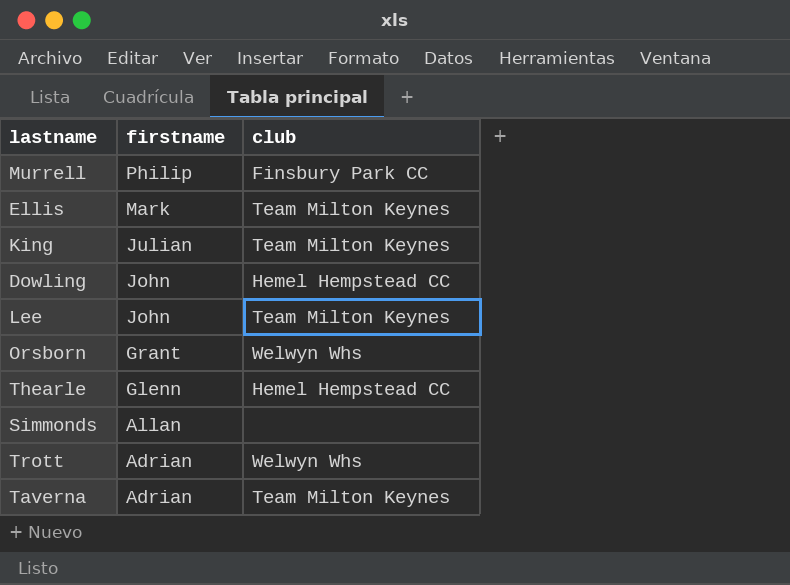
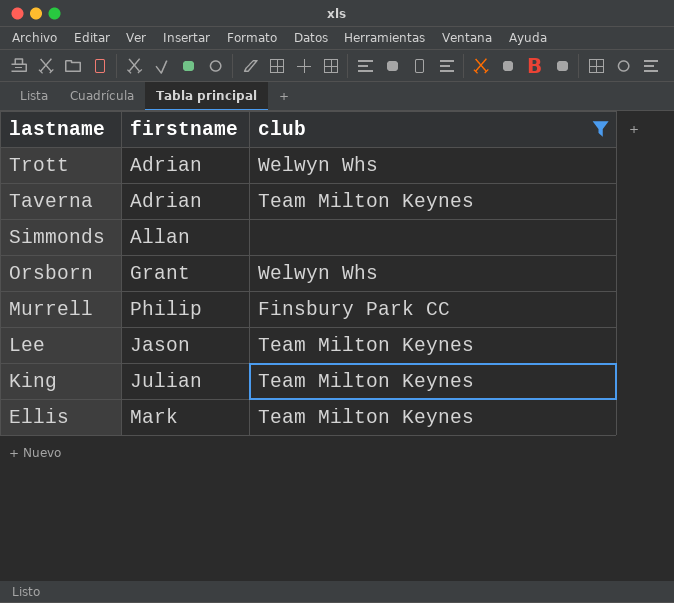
filter: none -> club != Hemel Hempstead CC
row order: firstname descending -> lastname descending
Lee | firstname: John -> Jason

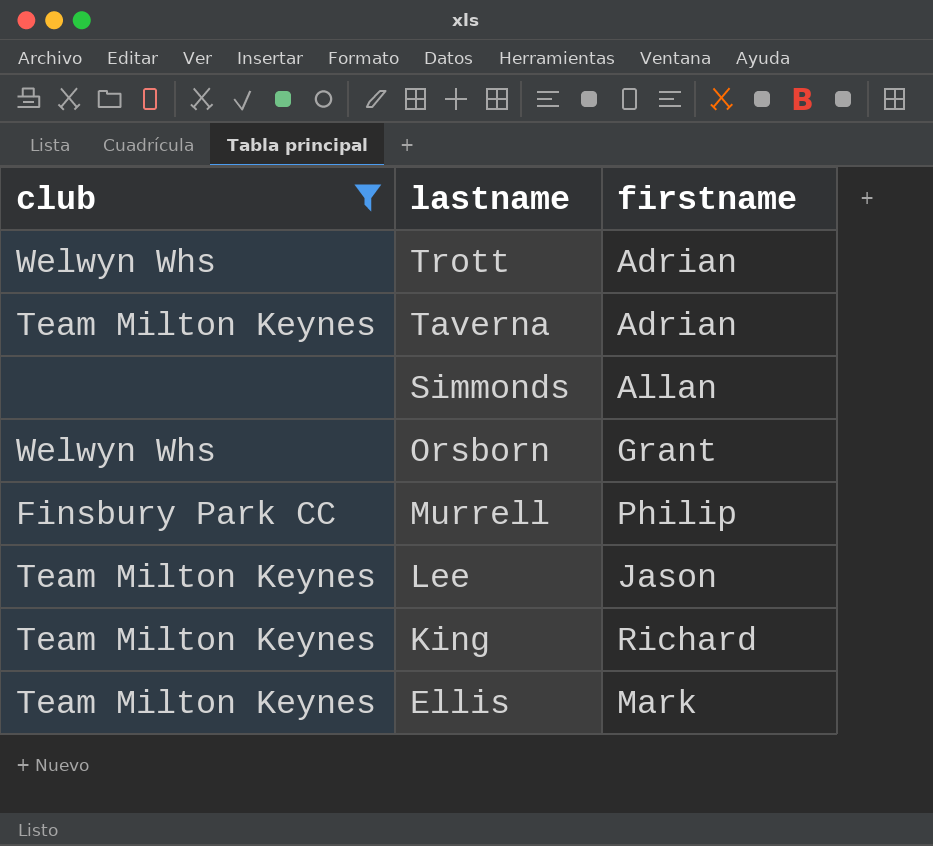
column club | position: 3 -> 1
King | firstname: Julian -> Richard

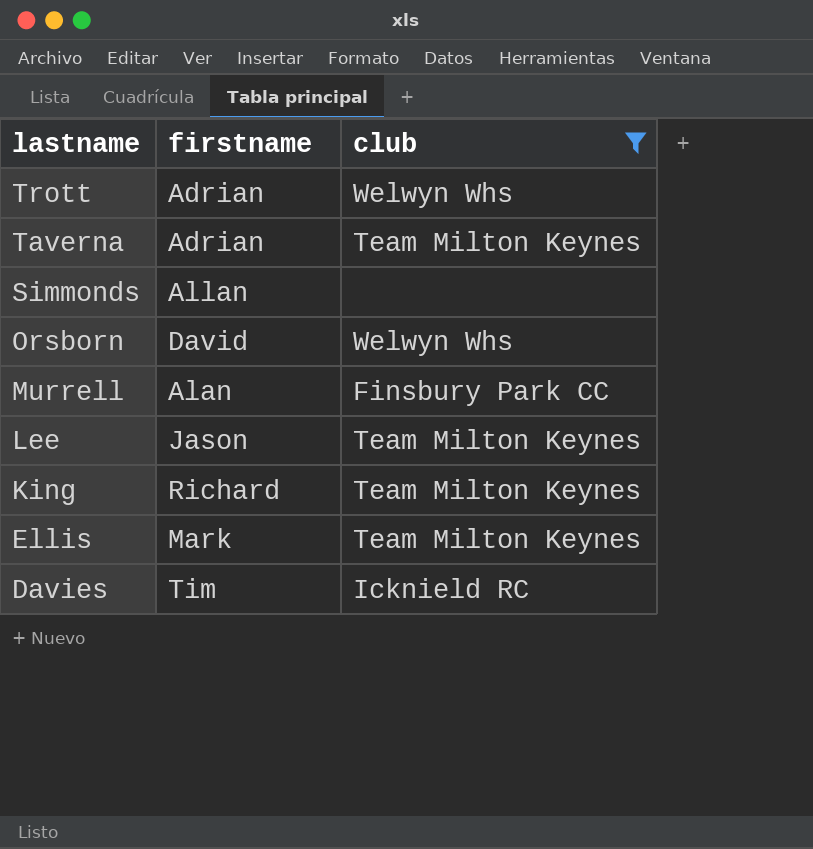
column club | position: 1 -> 3
Orsborn | firstname: Grant -> David
Murrell | firstname: Philip -> Alan
row Davies: none -> Tim | Icknield RC

